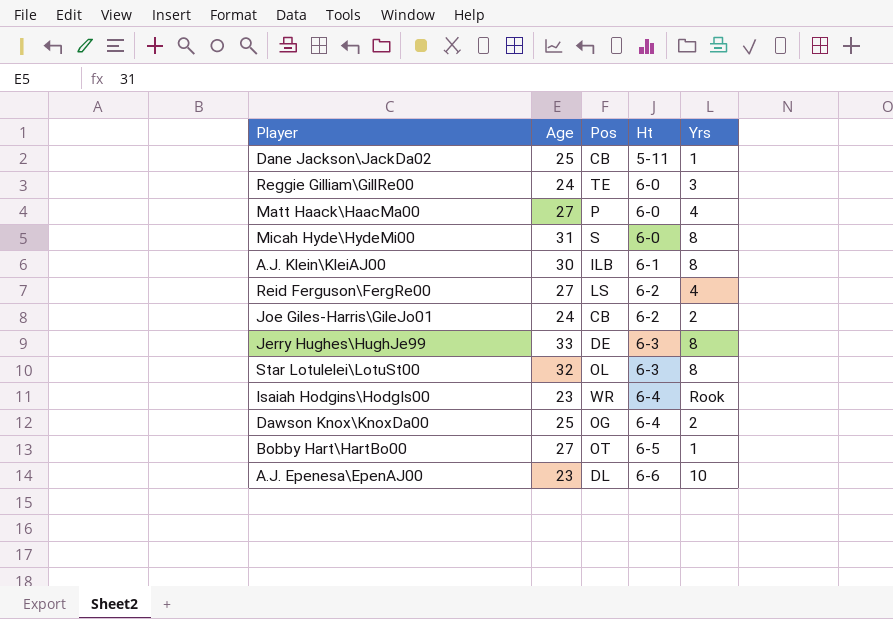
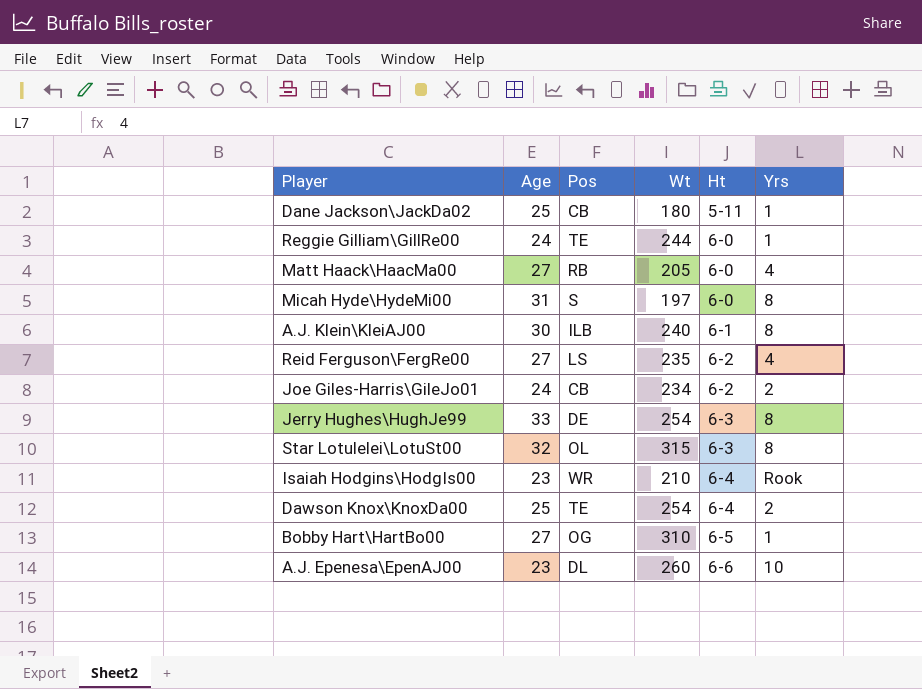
column Wt | position: none -> 4
Reggie Gilliam\GillRe00 | Yrs: 3 -> 1
Matt Haack\HaacMa00 | Pos: P -> RB
Dawson Knox\KnoxDa00 | Pos: OG -> TE
Bobby Hart\HartBo00 | Pos: OT -> OG

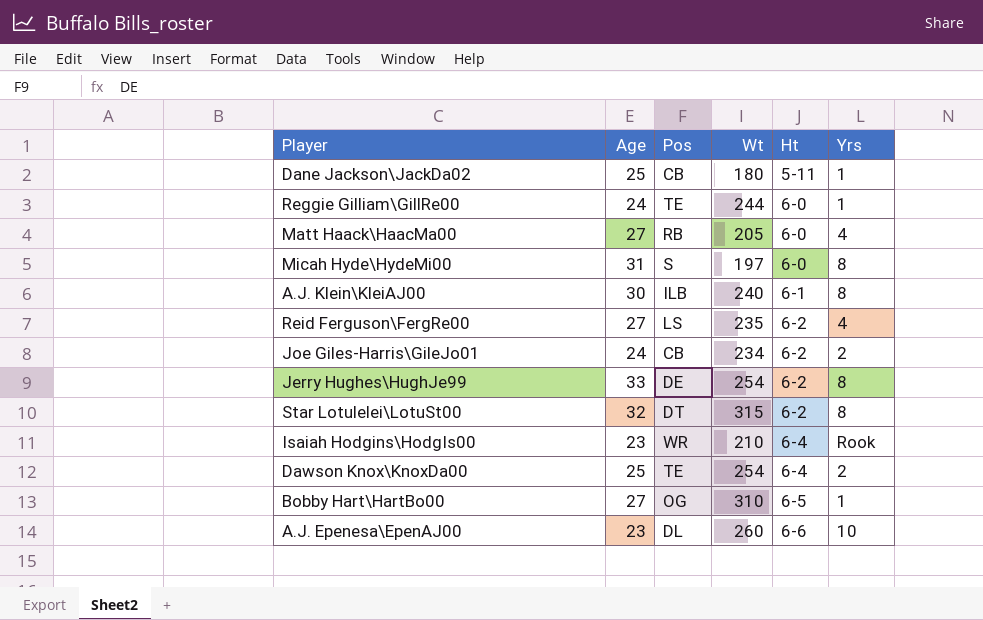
Jerry Hughes\HughJe99 | Ht: 6-3 -> 6-2
Star Lotulelei\LotuSt00 | Pos: OL -> DT
Star Lotulelei\LotuSt00 | Ht: 6-3 -> 6-2

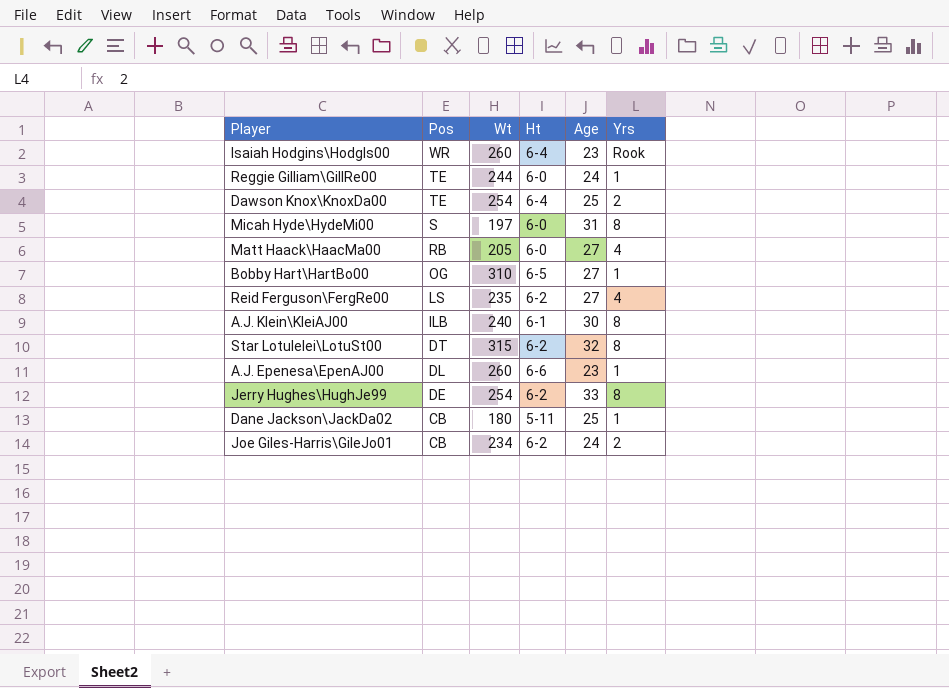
row order: Ht ascending -> Pos descending
column Age | position: 2 -> 5
Isaiah Hodgins\HodgIs00 | Wt: 210 -> 260
A.J. Epenesa\EpenAJ00 | Yrs: 10 -> 1

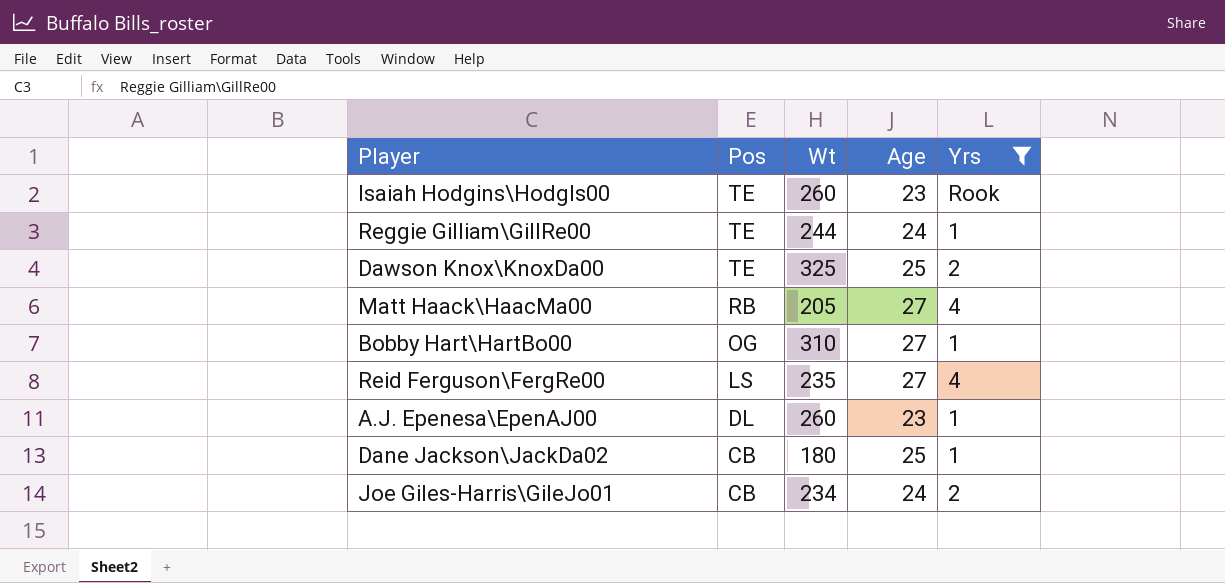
filter: none -> Yrs != 8
column Ht | position: 4 -> none
Isaiah Hodgins\HodgIs00 | Pos: WR -> TE
Dawson Knox\KnoxDa00 | Wt: 254 -> 325

